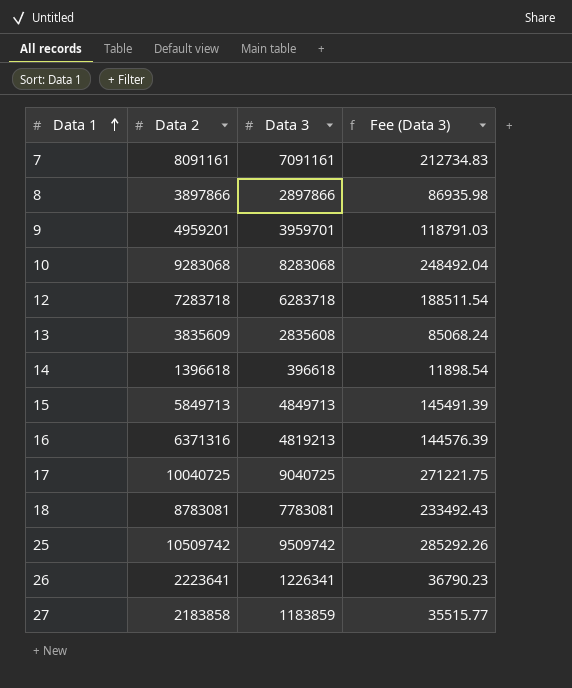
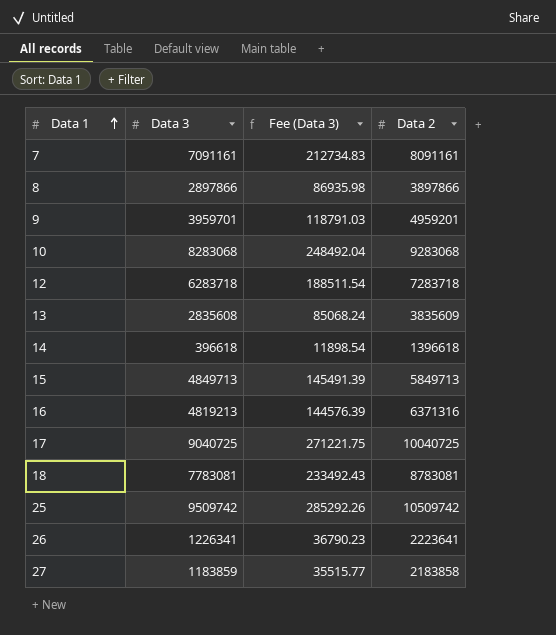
column Data 2 | position: 2 -> 4

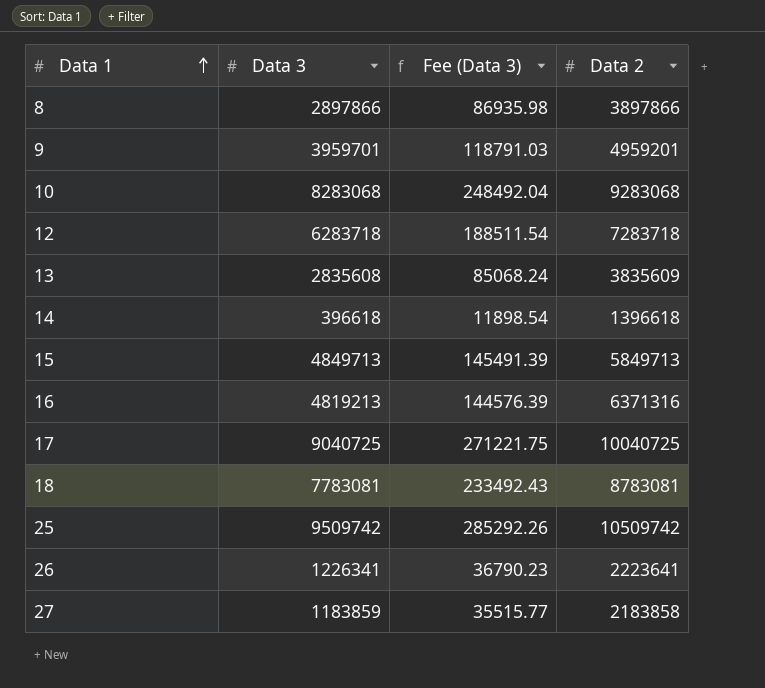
row 7: 7091161 | 212734.83 | 8091161 -> none

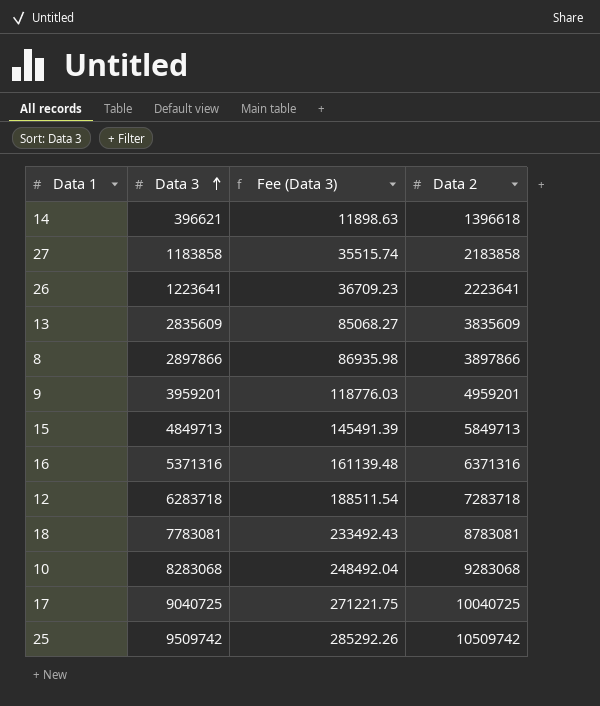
row order: Data 1 ascending -> Data 3 ascending
14 | Data 3: 396618 -> 396621
14 | Fee (Data 3): 11898.54 -> 11898.63
27 | Data 3: 1183859 -> 1183858
27 | Fee (Data 3): 35515.77 -> 35515.74
26 | Data 3: 1226341 -> 1223641
26 | Fee (Data 3): 36790.23 -> 36709.23
13 | Data 3: 2835608 -> 2835609
13 | Fee (Data 3): 85068.24 -> 85068.27
9 | Data 3: 3959701 -> 3959201
9 | Fee (Data 3): 118791.03 -> 118776.03
16 | Data 3: 4819213 -> 5371316
16 | Fee (Data 3): 144576.39 -> 161139.48

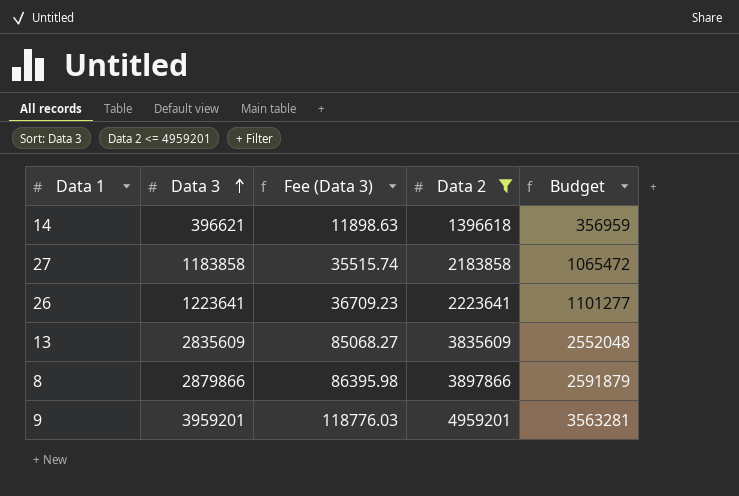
filter: none -> Data 2 <= 4959201
column Budget | formula: none -> [Data 3] * 0.9
8 | Data 3: 2897866 -> 2879866
8 | Fee (Data 3): 86935.98 -> 86395.98

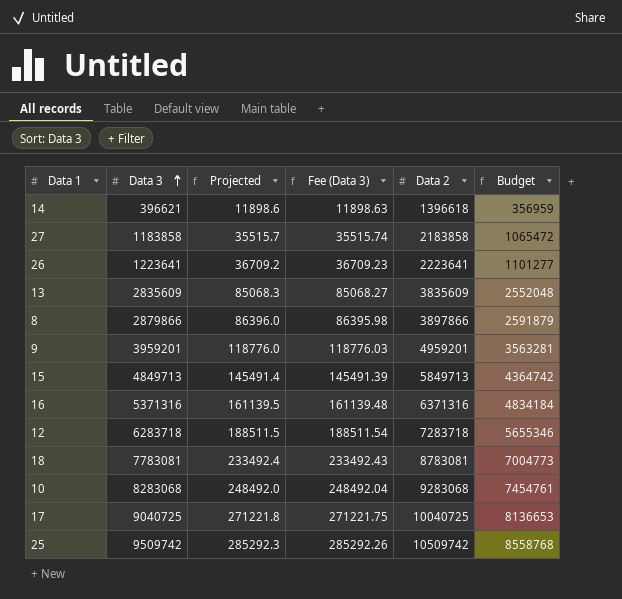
filter: Data 2 <= 4959201 -> none
column Projected | formula: none -> [Data 3] * 0.03

